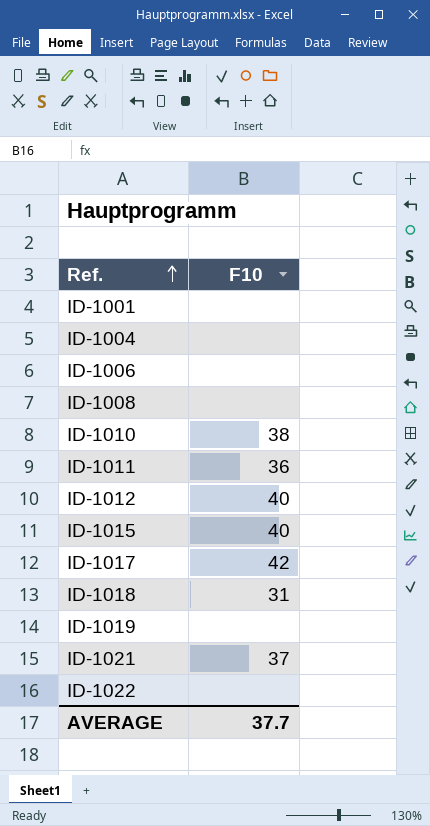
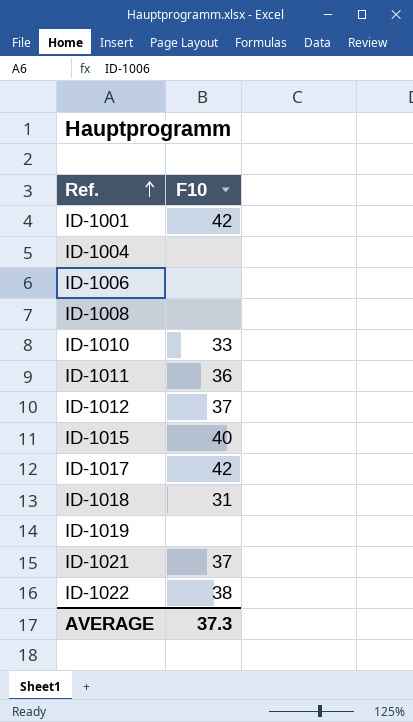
ID-1001 | F10: none -> 42
ID-1010 | F10: 38 -> 33
ID-1012 | F10: 40 -> 37
ID-1022 | F10: none -> 38
AVERAGE | F10: 37.7 -> 37.3

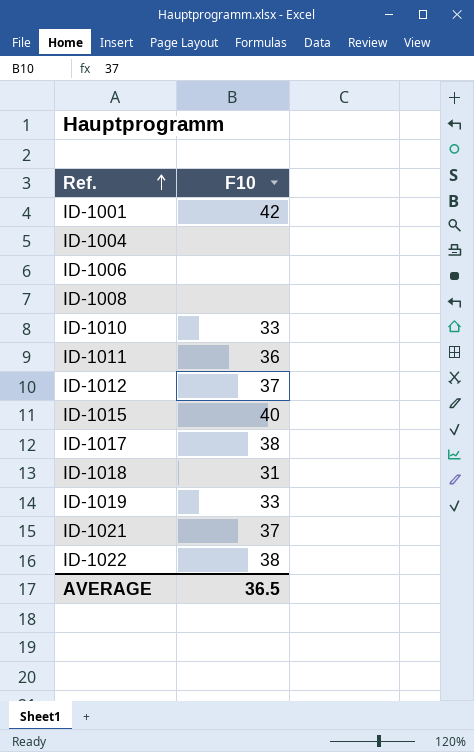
ID-1017 | F10: 42 -> 38
ID-1019 | F10: none -> 33
AVERAGE | F10: 37.3 -> 36.5

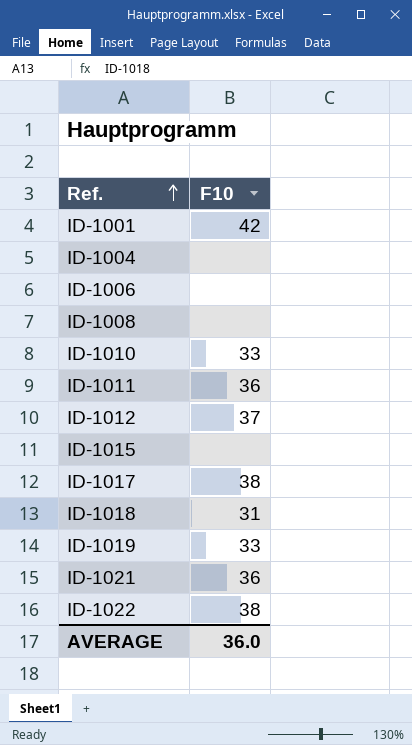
ID-1015 | F10: 40 -> none
ID-1021 | F10: 37 -> 36
AVERAGE | F10: 36.5 -> 36.0

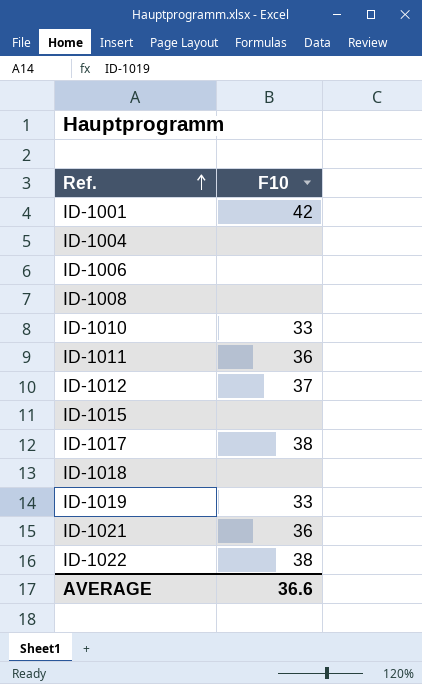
ID-1018 | F10: 31 -> none
AVERAGE | F10: 36.0 -> 36.6

